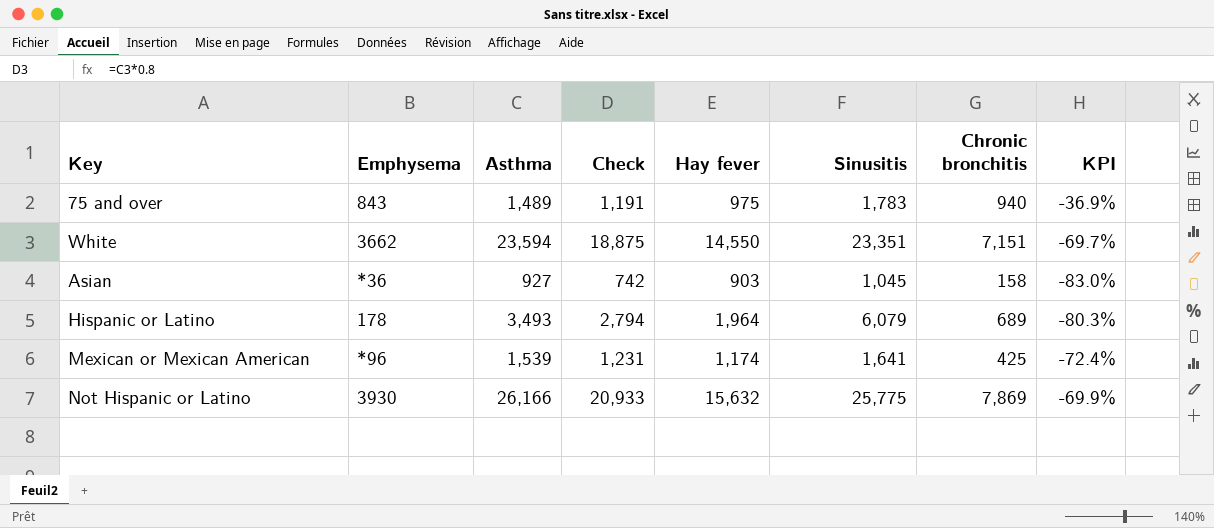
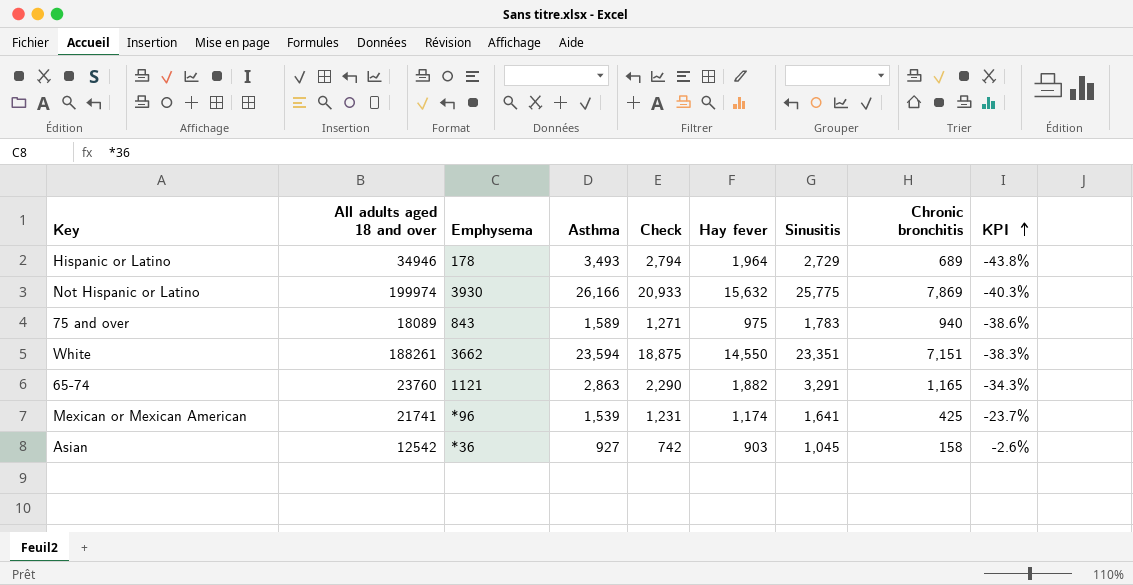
row order: none -> KPI ascending
column All adults aged 18 and over | position: none -> 2
column KPI | formula: ([Chronic bronchitis] - [Asthma]) / [Asthma] -> ([Hay fever] - [Asthma]) / [Asthma]
Hispanic or Latino | Sinusitis: 6,079 -> 2,729
75 and over | Asthma: 1,489 -> 1,589
75 and over | Check: 1,191 -> 1,271
row 65-74: none -> 23760 | 1121 | 2,863 | 2,290 | 1,882 | 3,291 | 1,165 | -34.3%

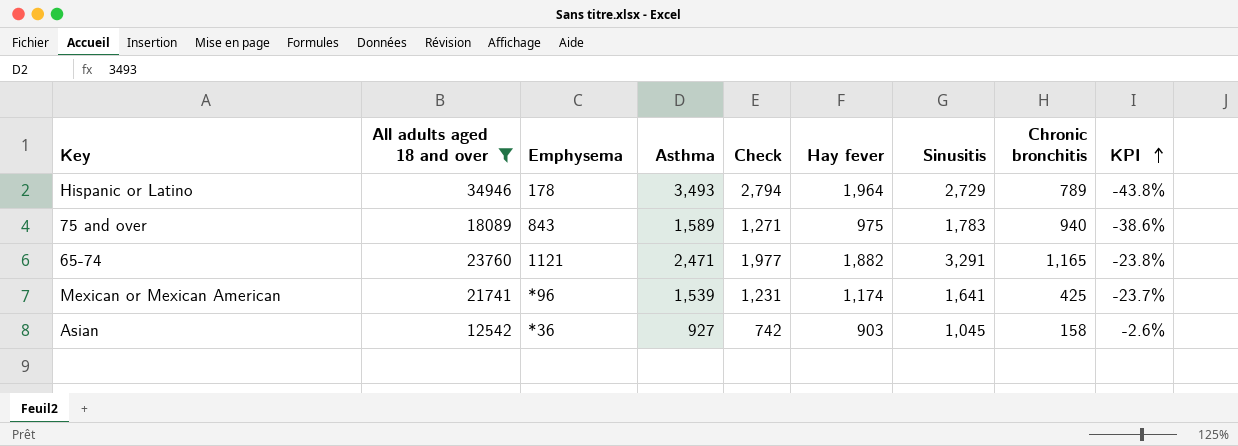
filter: none -> All adults aged 18 and over <= 34946
Hispanic or Latino | Chronic bronchitis: 689 -> 789
65-74 | Asthma: 2,863 -> 2,471
65-74 | Check: 2,290 -> 1,977
65-74 | KPI: -34.3% -> -23.8%

